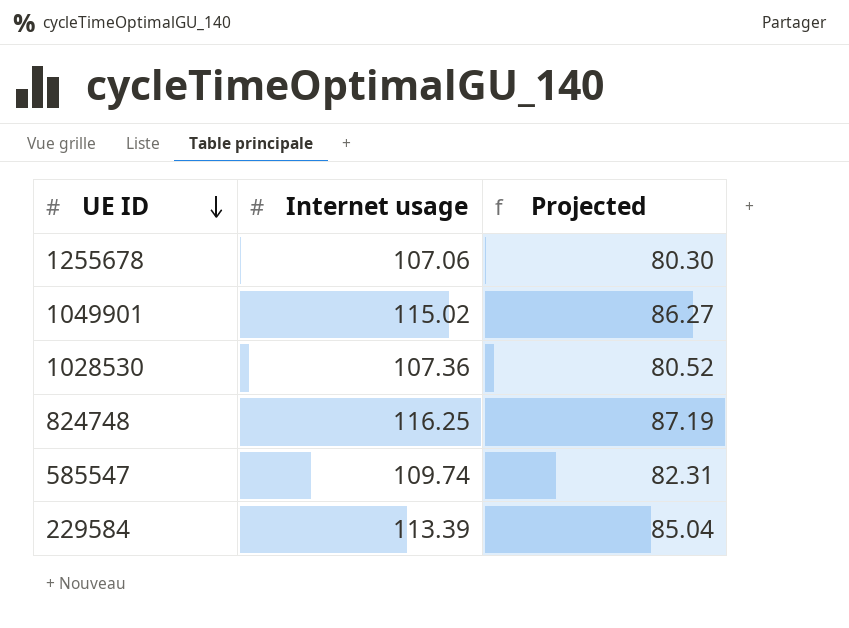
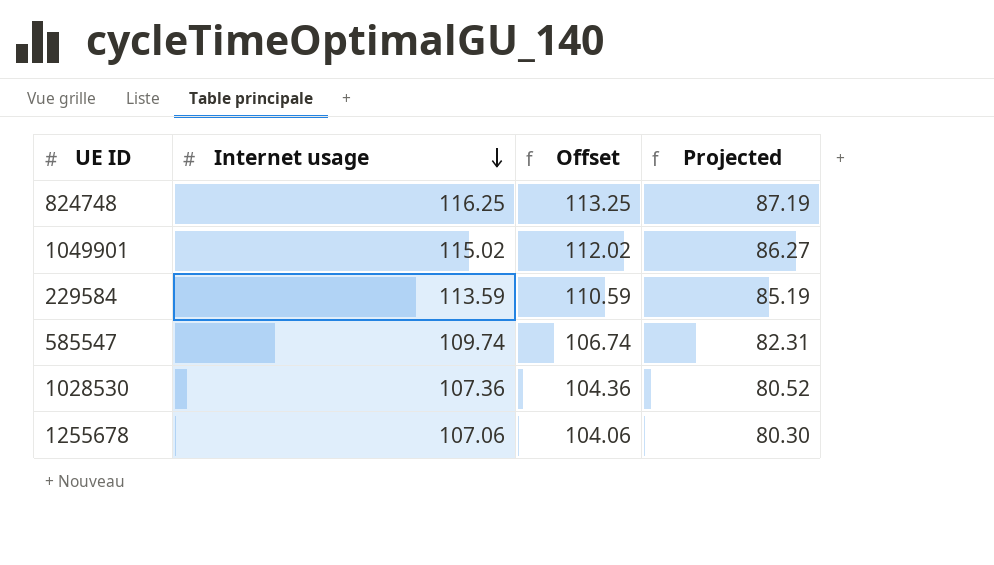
row order: UE ID descending -> Internet usage descending
column Offset | formula: none -> [Internet usage] - 3
229584 | Internet usage: 113.39 -> 113.59
229584 | Projected: 85.04 -> 85.19

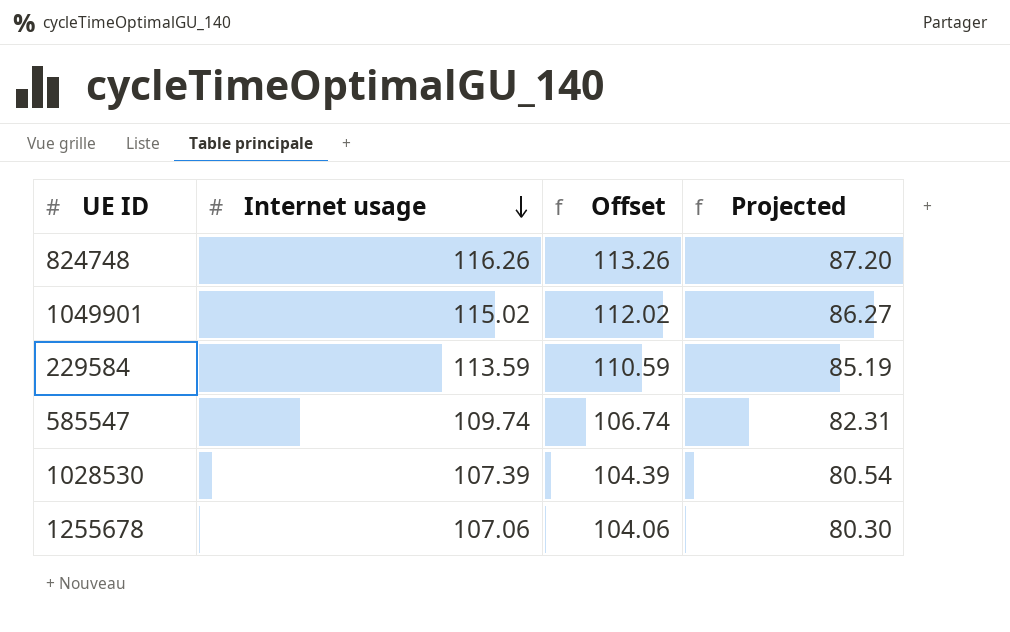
824748 | Internet usage: 116.25 -> 116.26
824748 | Offset: 113.25 -> 113.26
824748 | Projected: 87.19 -> 87.20
1028530 | Internet usage: 107.36 -> 107.39
1028530 | Offset: 104.36 -> 104.39
1028530 | Projected: 80.52 -> 80.54

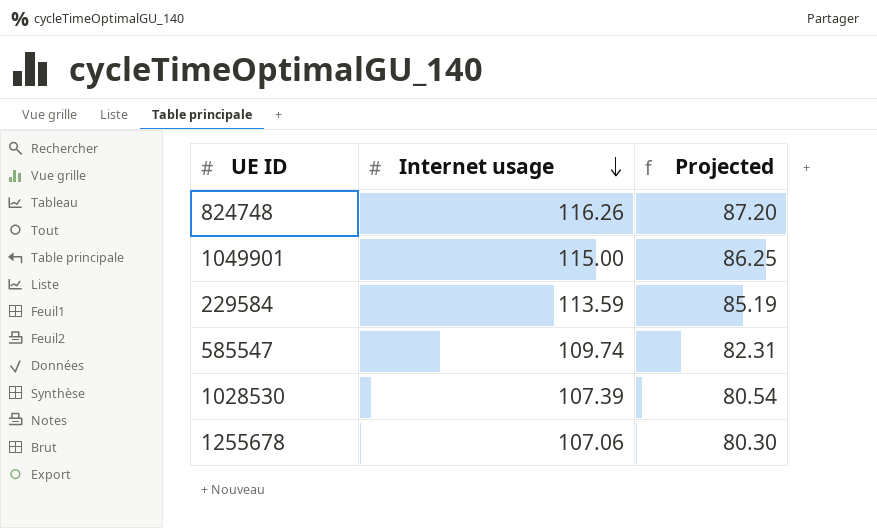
column Offset | formula: [Internet usage] - 3 -> none
1049901 | Internet usage: 115.02 -> 115.00
1049901 | Projected: 86.27 -> 86.25

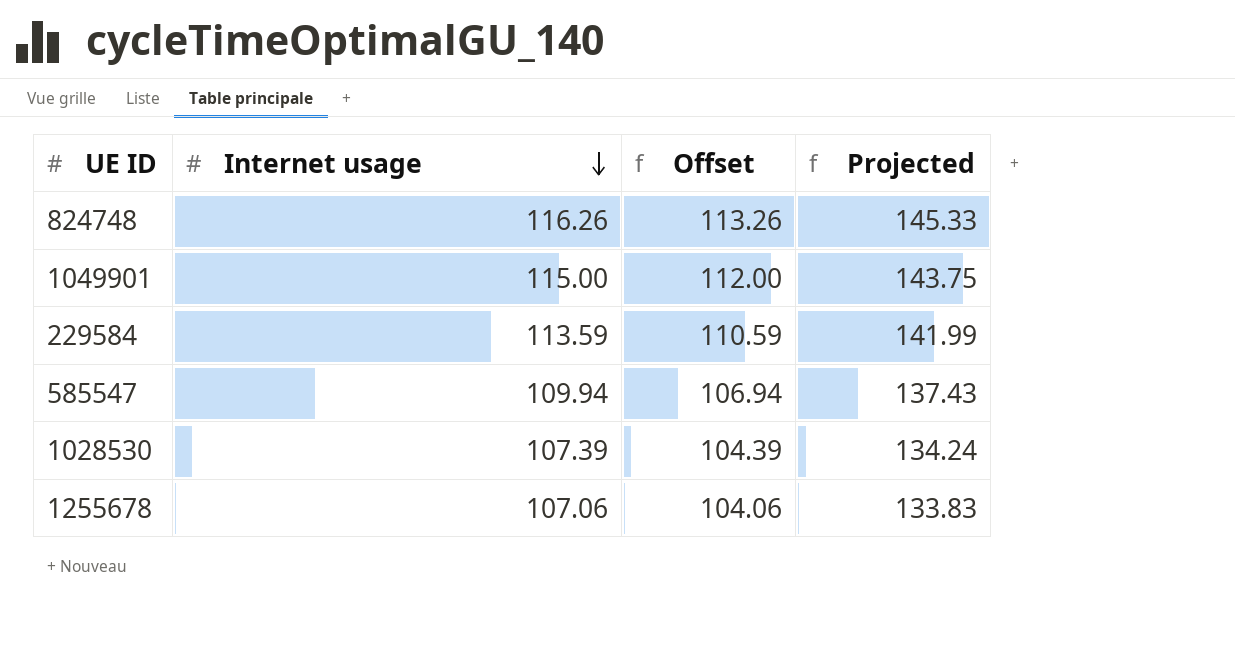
column Offset | formula: none -> [Internet usage] - 3
column Projected | formula: [Internet usage] * 0.75 -> [Internet usage] * 1.25
585547 | Internet usage: 109.74 -> 109.94

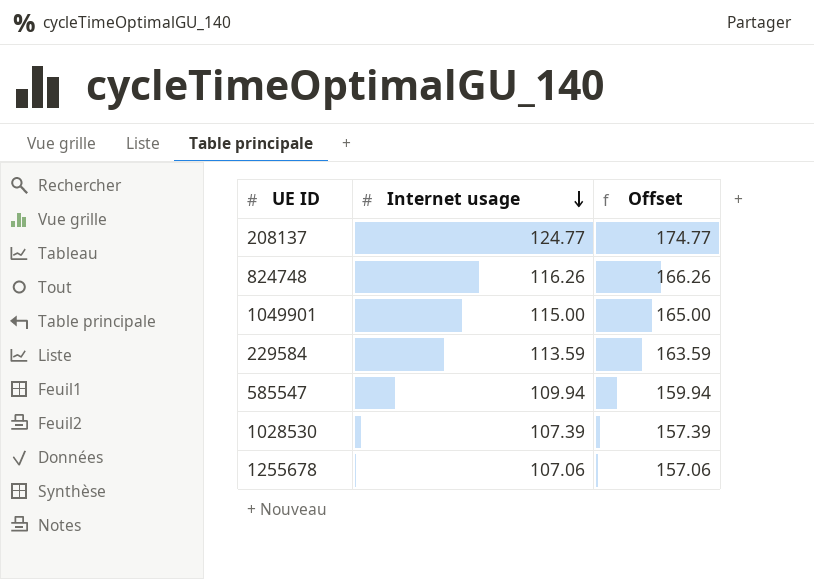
column Projected | formula: [Internet usage] * 1.25 -> none
column Offset | formula: [Internet usage] - 3 -> [Internet usage] + 50
row 208137: none -> 124.77 | 174.77

